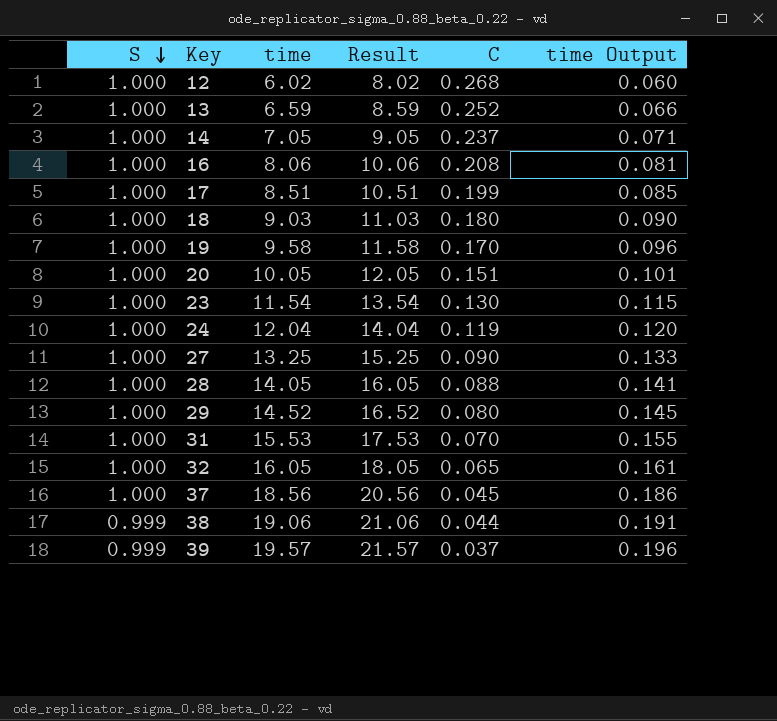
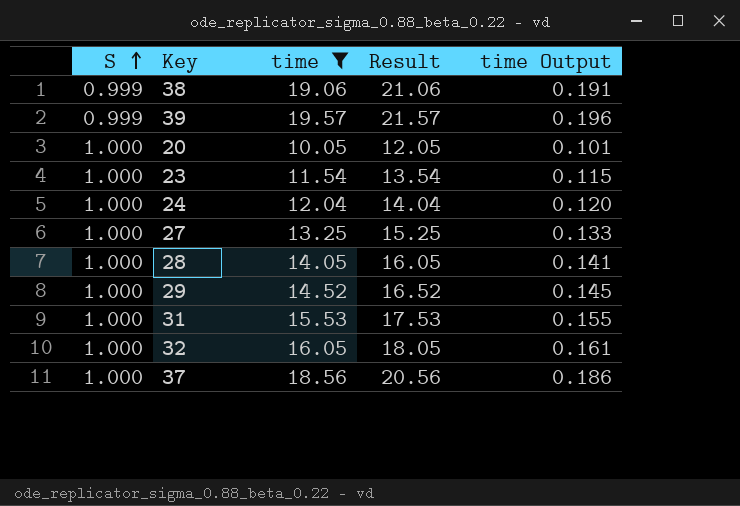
filter: none -> time >= 10.05
row order: S descending -> S ascending
column C | position: 5 -> none

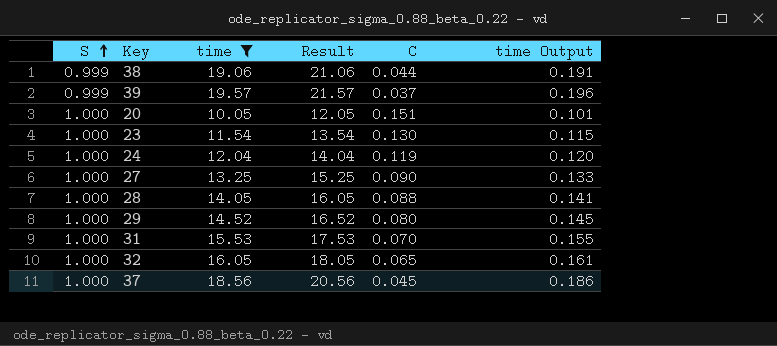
column C | position: none -> 5

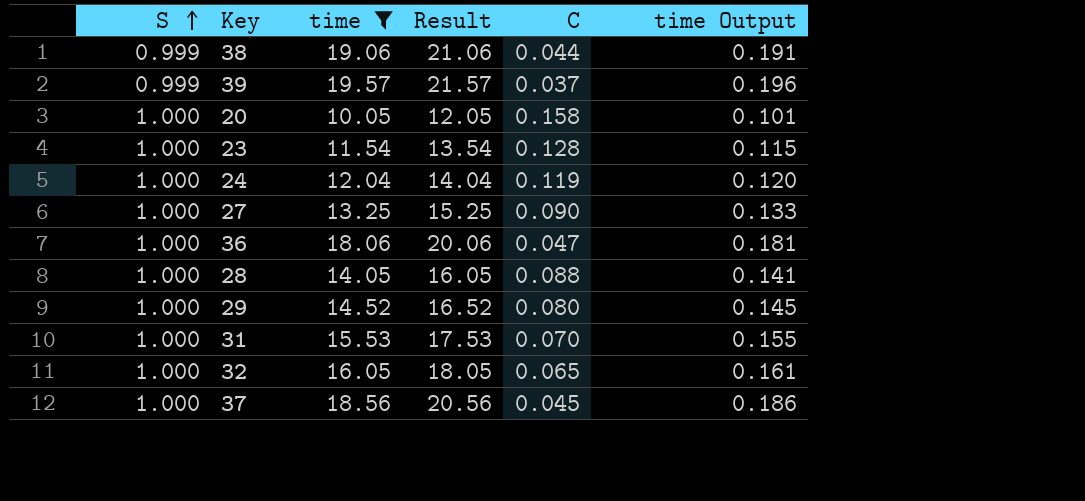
20 | C: 0.151 -> 0.158
23 | C: 0.130 -> 0.128
row 36: none -> 1.000 | 18.06 | 20.06 | 0.047 | 0.181

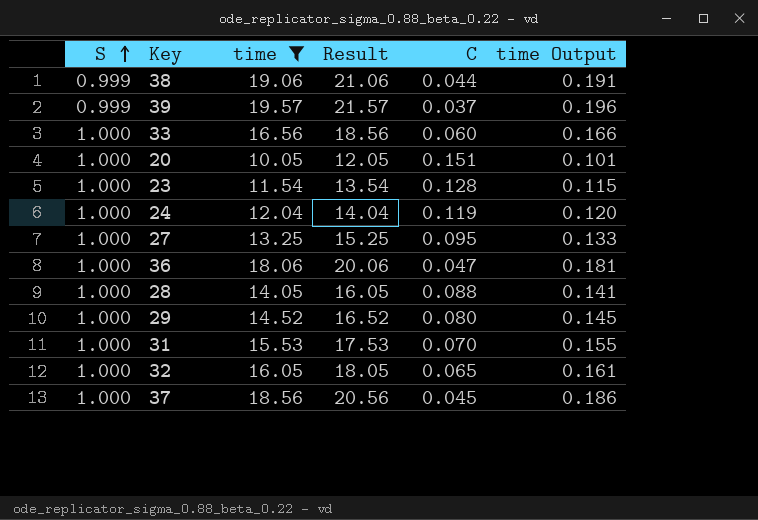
row 33: none -> 1.000 | 16.56 | 18.56 | 0.060 | 0.166
20 | C: 0.158 -> 0.151
27 | C: 0.090 -> 0.095

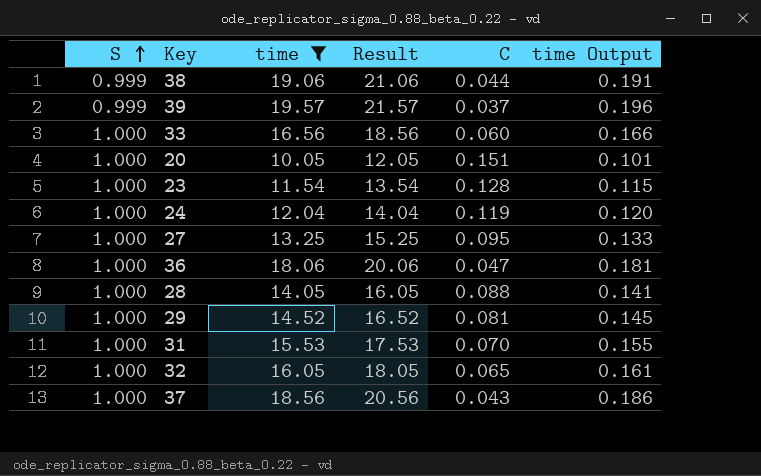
29 | C: 0.080 -> 0.081
37 | C: 0.045 -> 0.043

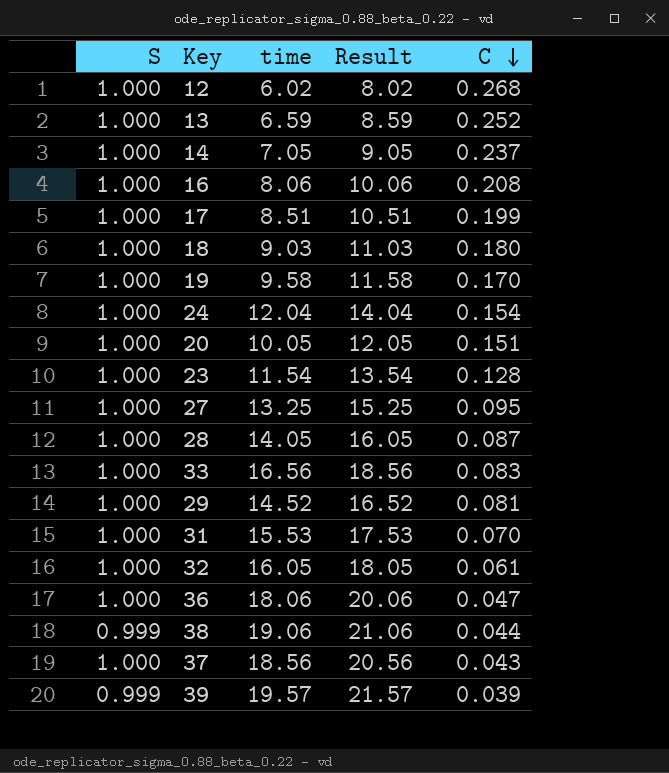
filter: time >= 10.05 -> none
row order: S ascending -> C descending
column time Output | formula: [time] * 0.01 -> none
24 | C: 0.119 -> 0.154
28 | C: 0.088 -> 0.087
33 | C: 0.060 -> 0.083
32 | C: 0.065 -> 0.061
39 | C: 0.037 -> 0.039

